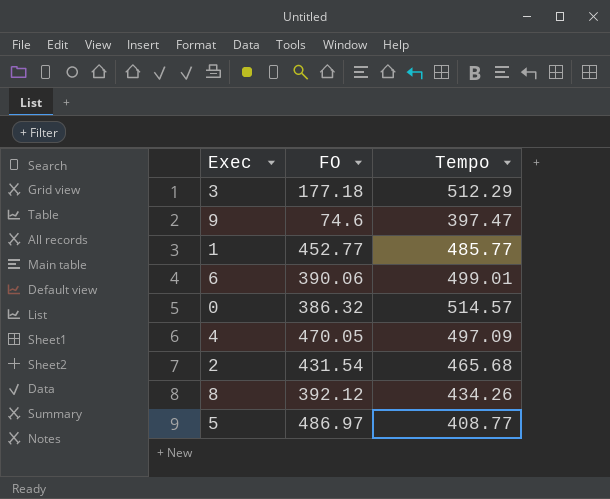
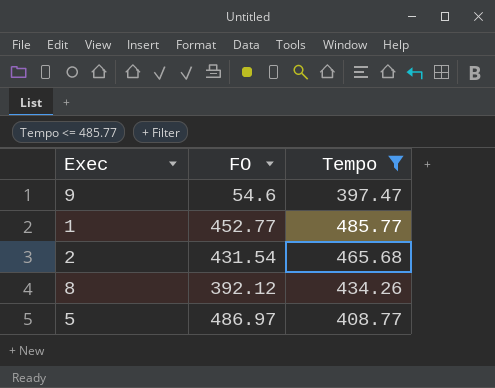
filter: none -> Tempo <= 485.77
9 | FO: 74.6 -> 54.6

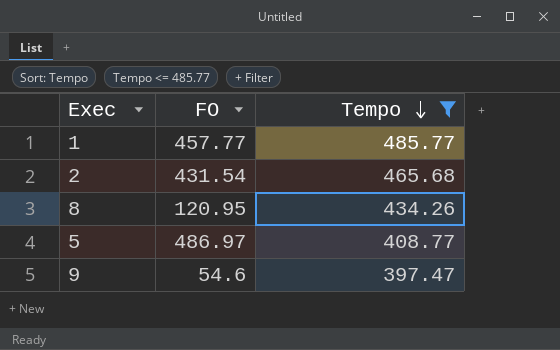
row order: none -> Tempo descending
1 | FO: 452.77 -> 457.77
8 | FO: 392.12 -> 120.95

